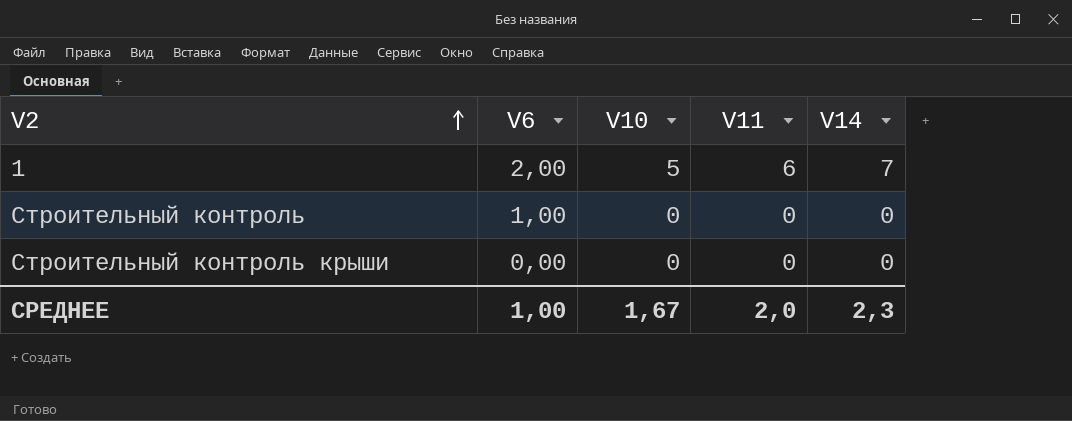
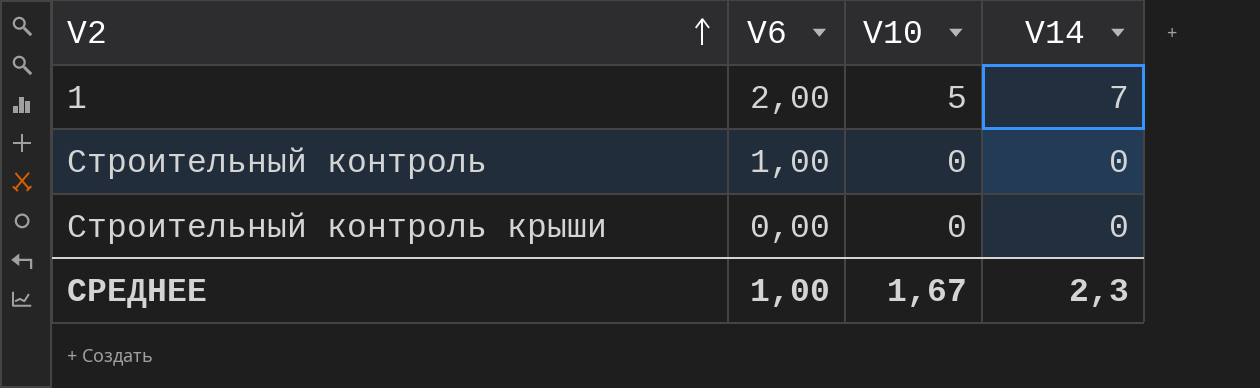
column V11 | position: 4 -> none

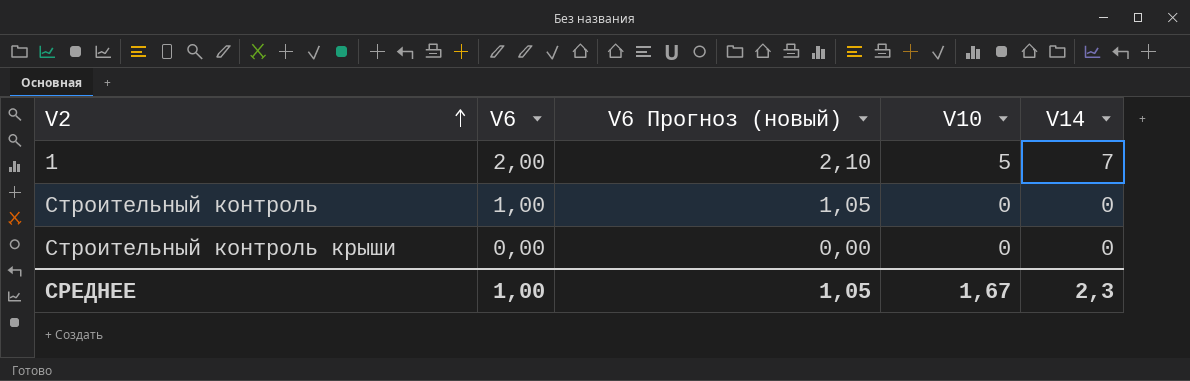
column V6 Прогноз (новый) | formula: none -> [V6] * 1,05

